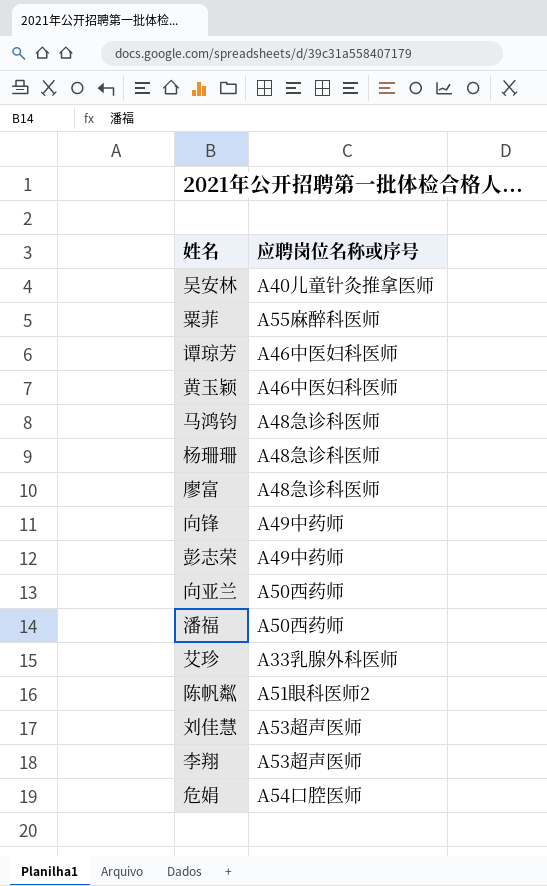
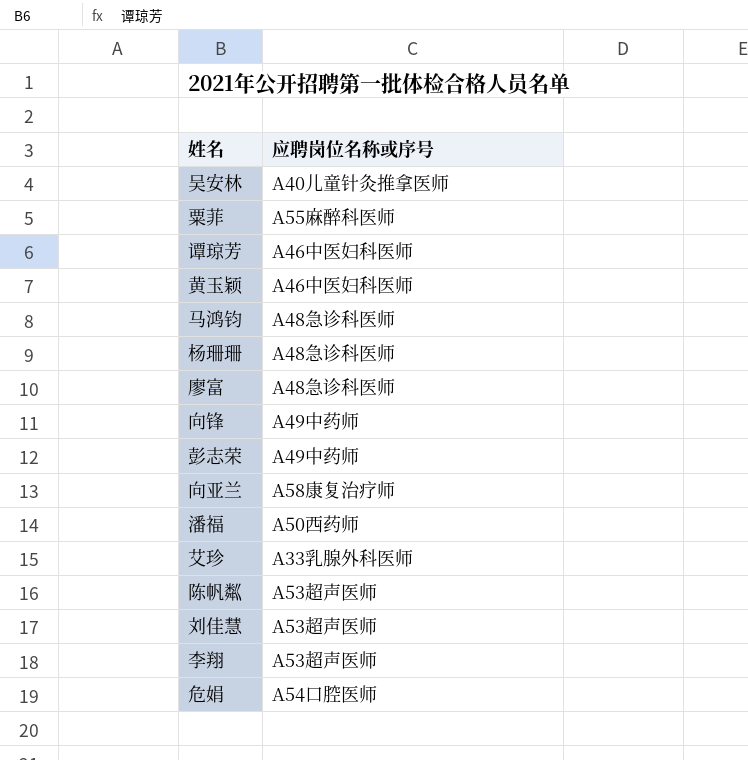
向亚兰 | 应聘岗位名称或序号: A50西药师 -> A58康复治疗师
陈帆粼 | 应聘岗位名称或序号: A51眼科医师2 -> A53超声医师

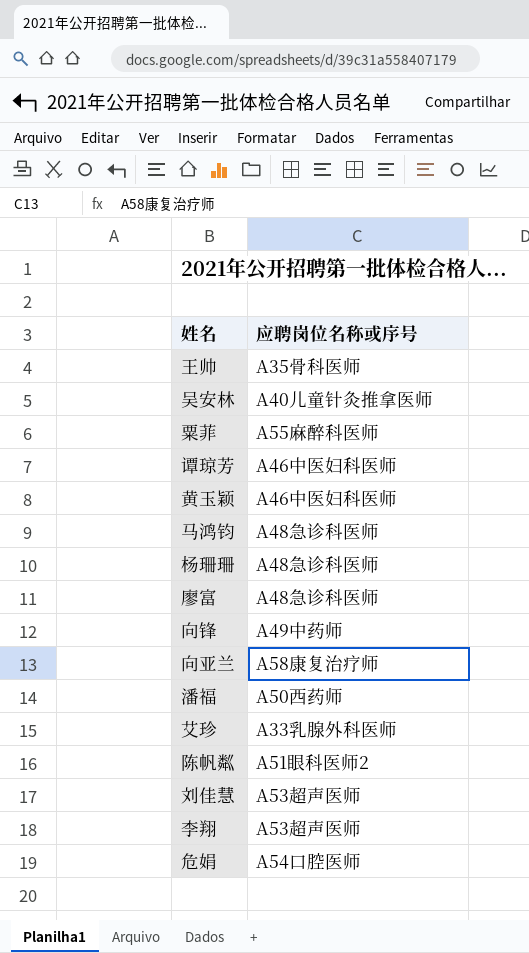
row 彭志荣: A49中药师 -> none
row 王帅: none -> A35骨科医师
陈帆粼 | 应聘岗位名称或序号: A53超声医师 -> A51眼科医师2

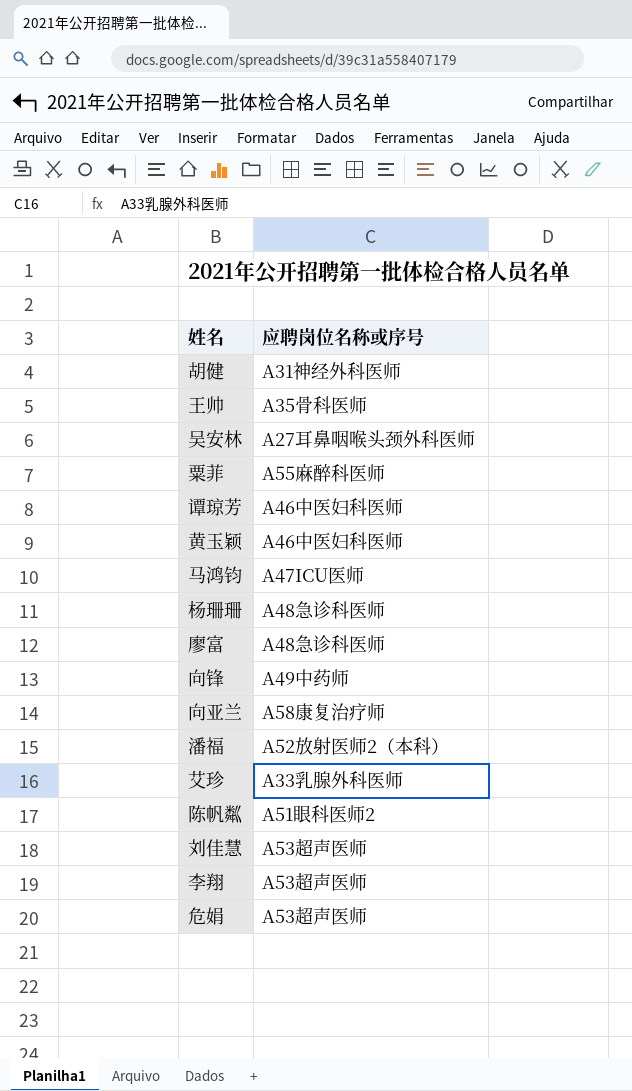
row 胡健: none -> A31神经外科医师
吴安林 | 应聘岗位名称或序号: A40儿童针灸推拿医师 -> A27耳鼻咽喉头颈外科医师
马鸿钧 | 应聘岗位名称或序号: A48急诊科医师 -> A47ICU医师
潘福 | 应聘岗位名称或序号: A50西药师 -> A52放射医师2（本科）
危娟 | 应聘岗位名称或序号: A54口腔医师 -> A53超声医师

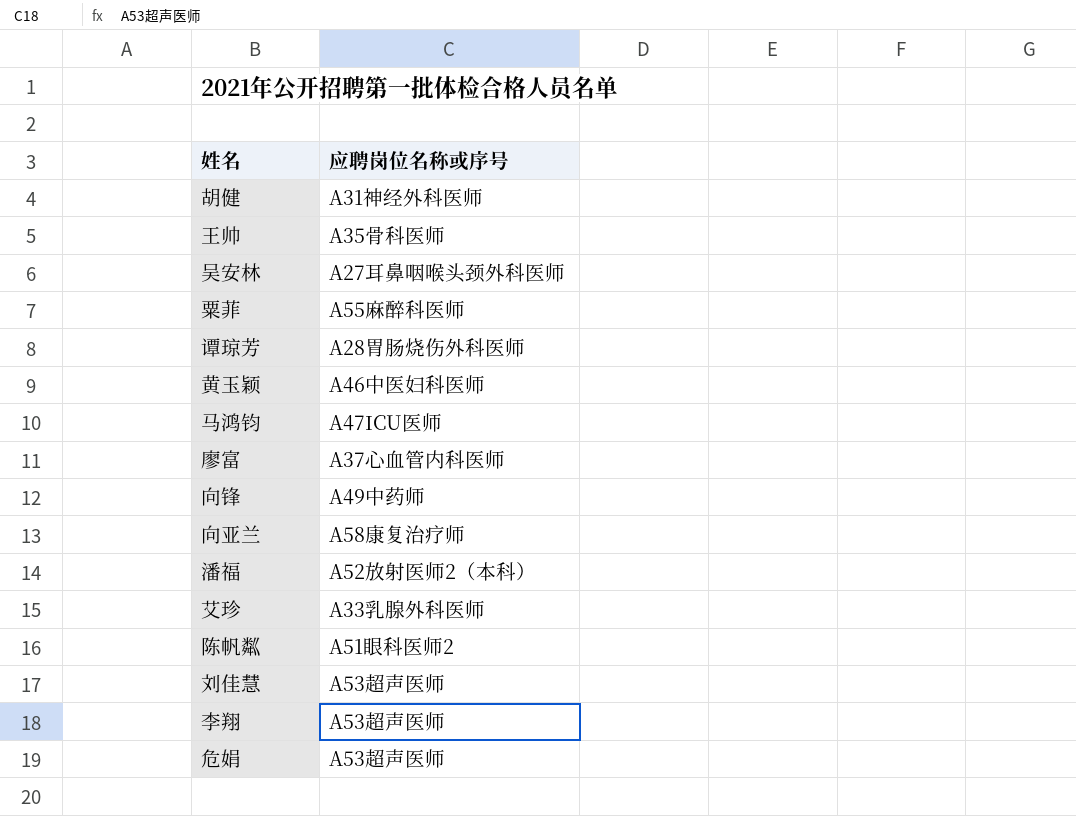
row 杨珊珊: A48急诊科医师 -> none
谭琼芳 | 应聘岗位名称或序号: A46中医妇科医师 -> A28胃肠烧伤外科医师
廖富 | 应聘岗位名称或序号: A48急诊科医师 -> A37心血管内科医师

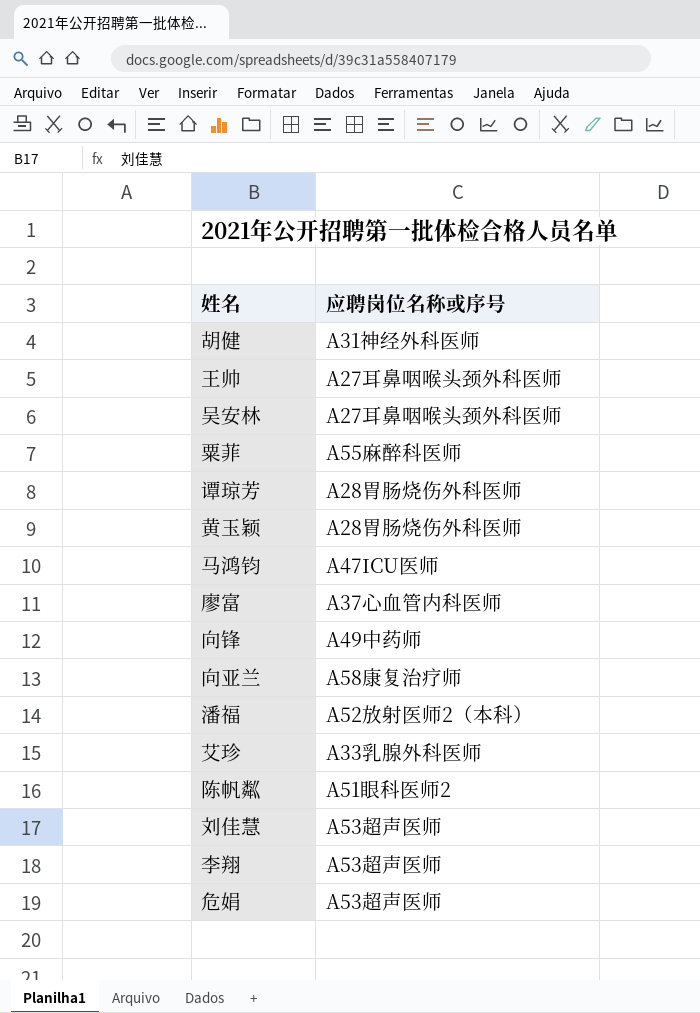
王帅 | 应聘岗位名称或序号: A35骨科医师 -> A27耳鼻咽喉头颈外科医师
黄玉颖 | 应聘岗位名称或序号: A46中医妇科医师 -> A28胃肠烧伤外科医师

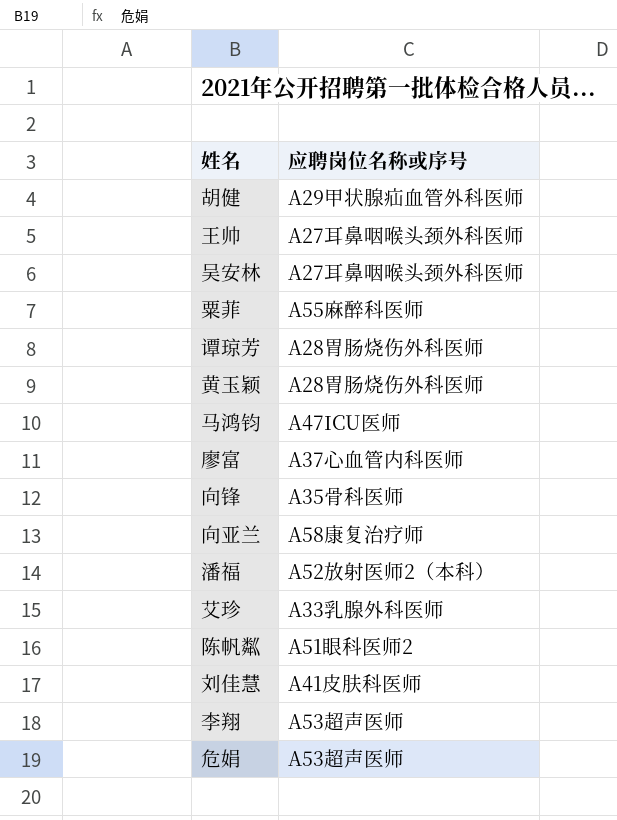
胡健 | 应聘岗位名称或序号: A31神经外科医师 -> A29甲状腺疝血管外科医师
向锋 | 应聘岗位名称或序号: A49中药师 -> A35骨科医师
刘佳慧 | 应聘岗位名称或序号: A53超声医师 -> A41皮肤科医师

